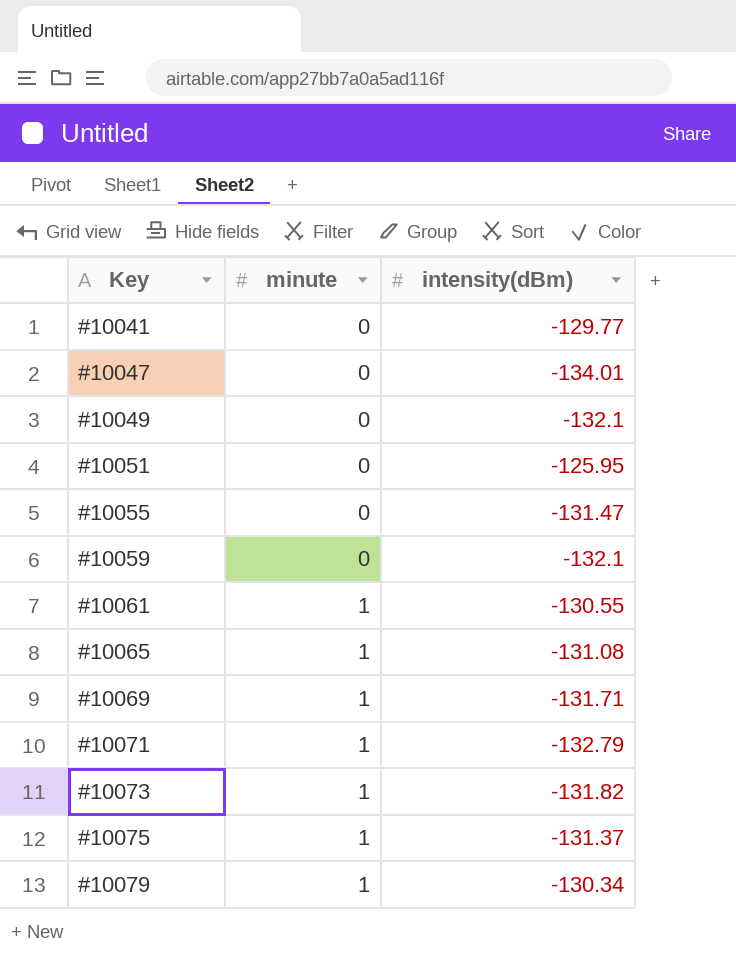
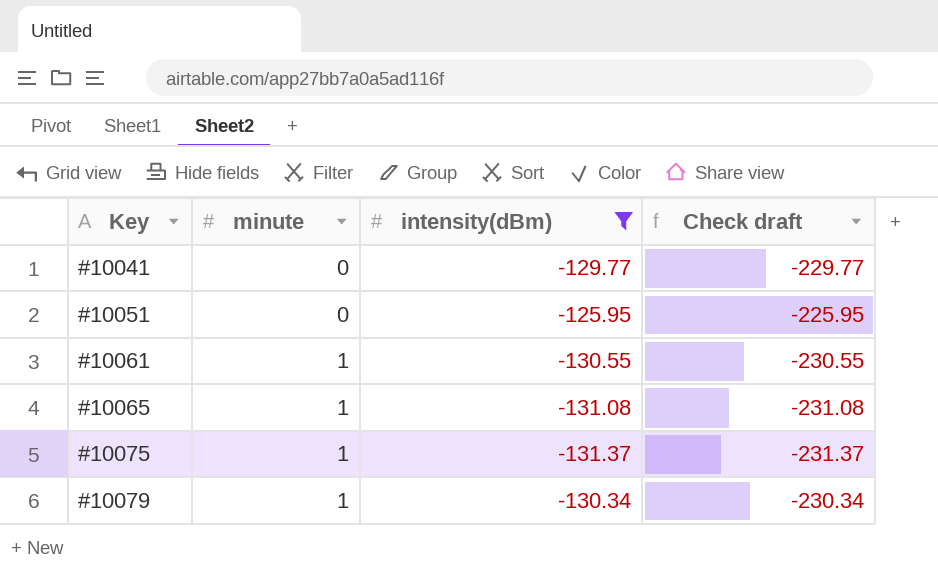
filter: none -> intensity(dBm) >= -131.37
column Check draft | formula: none -> [intensity(dBm)] - 100

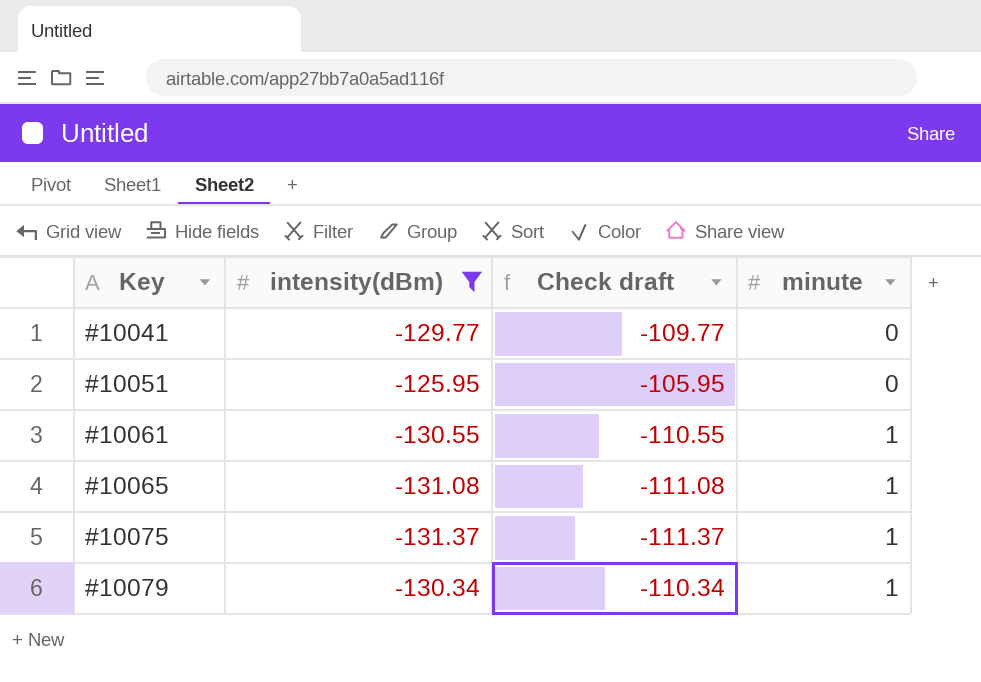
column Check draft | formula: [intensity(dBm)] - 100 -> [intensity(dBm)] + 20
column minute | position: 2 -> 4

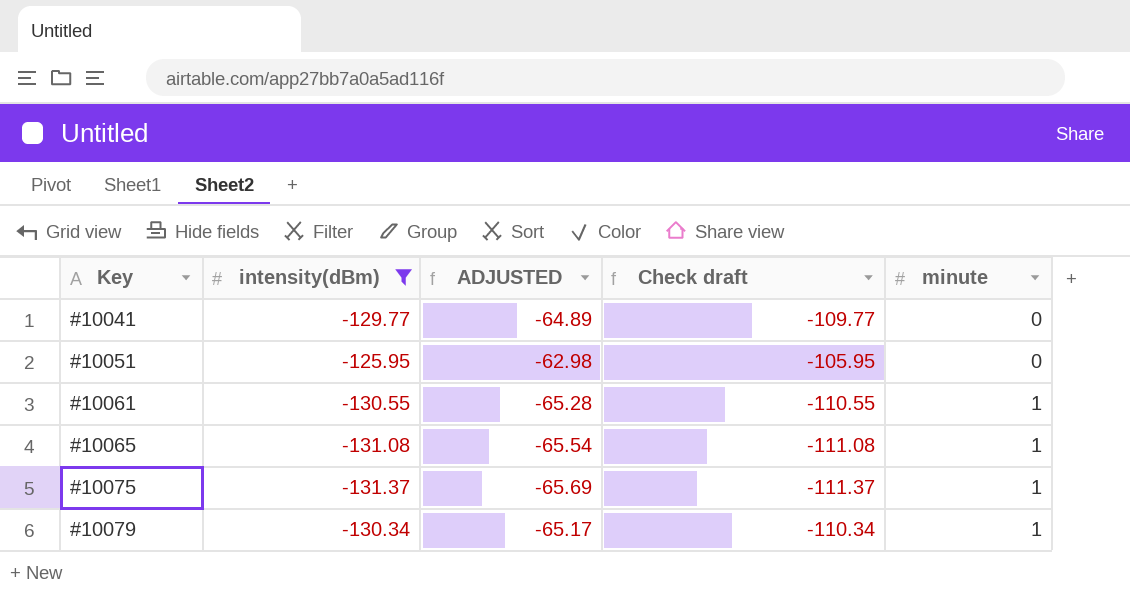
column ADJUSTED | formula: none -> [intensity(dBm)] * 0.5

